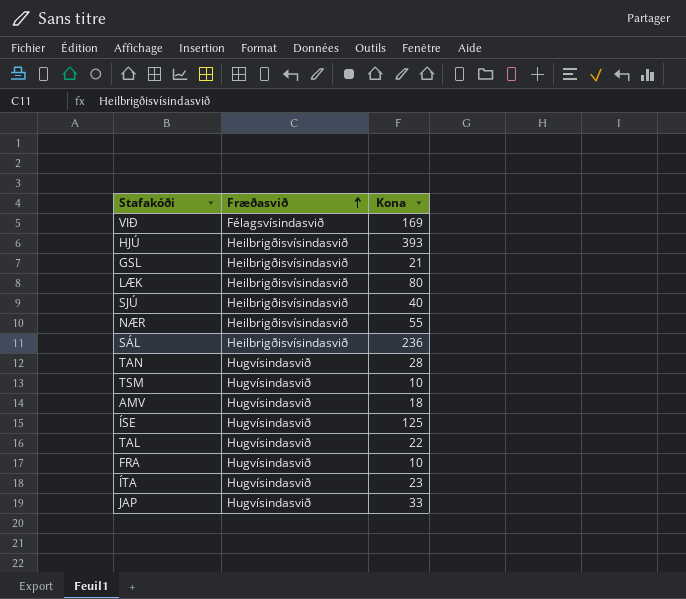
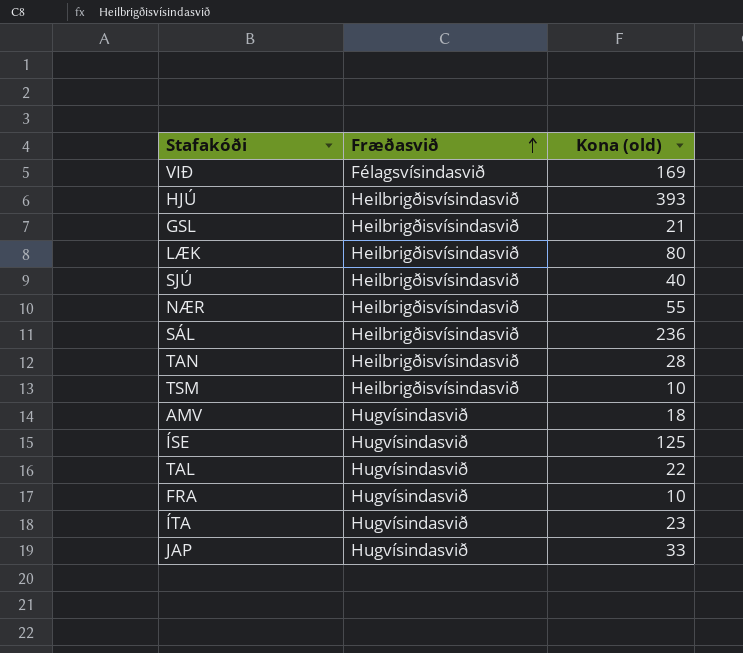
column name: Kona -> Kona (old)
TAN | Fræðasvið: Hugvísindasvið -> Heilbrigðisvísindasvið
TSM | Fræðasvið: Hugvísindasvið -> Heilbrigðisvísindasvið

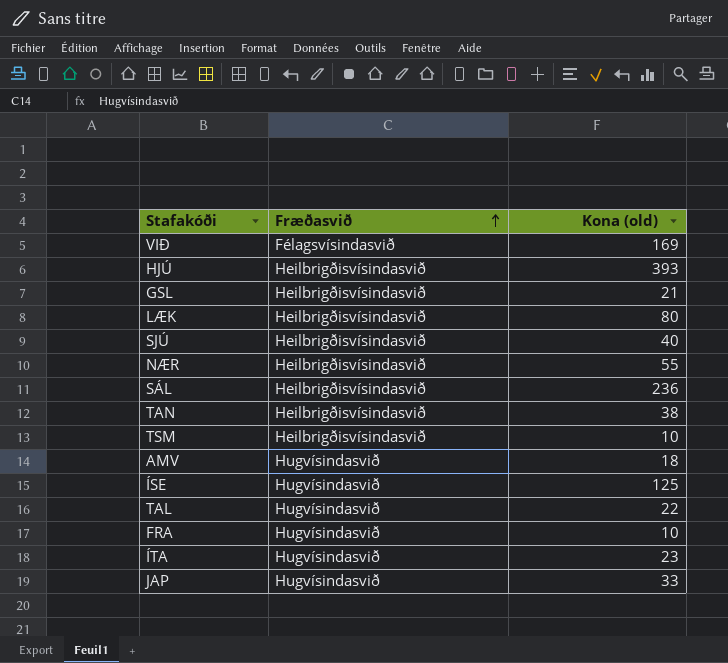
TAN | Kona (old): 28 -> 38

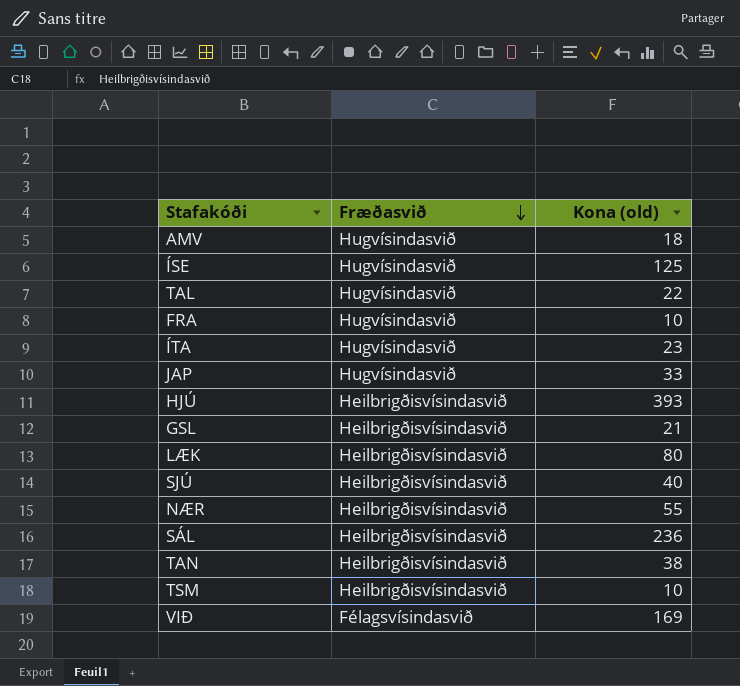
row order: Fræðasvið ascending -> Fræðasvið descending

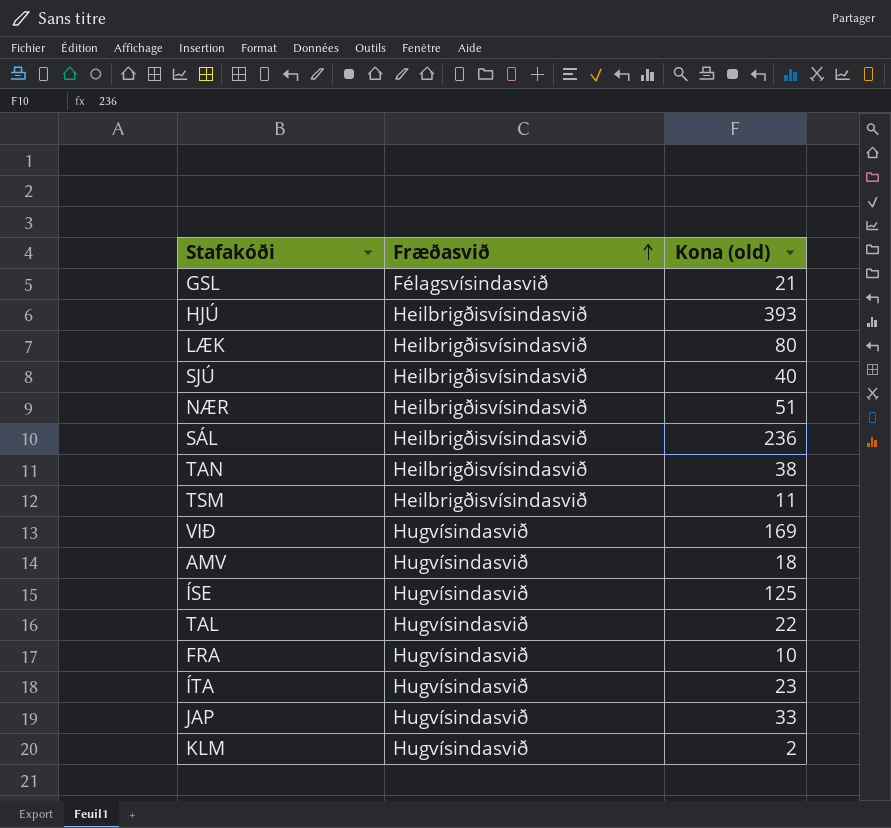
row order: Fræðasvið descending -> Fræðasvið ascending
GSL | Fræðasvið: Heilbrigðisvísindasvið -> Félagsvísindasvið
NÆR | Kona (old): 55 -> 51
TSM | Kona (old): 10 -> 11
VIÐ | Fræðasvið: Félagsvísindasvið -> Hugvísindasvið
row KLM: none -> Hugvísindasvið | 2

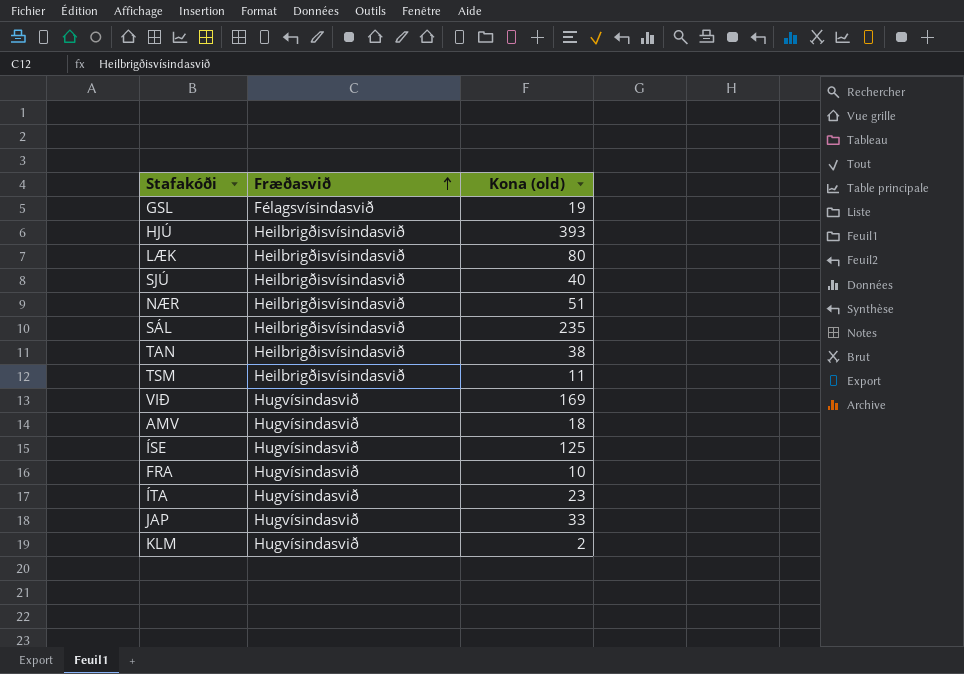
row TAL: Hugvísindasvið | 22 -> none
GSL | Kona (old): 21 -> 19
SÁL | Kona (old): 236 -> 235

